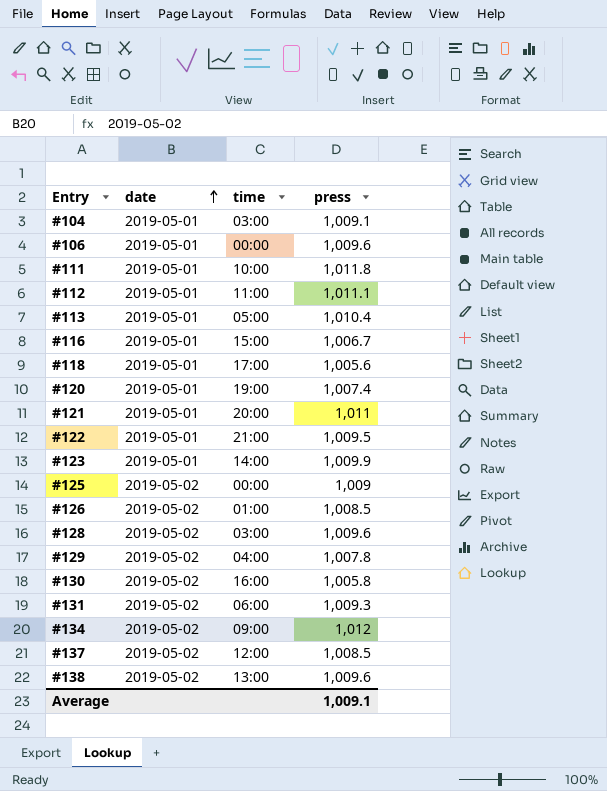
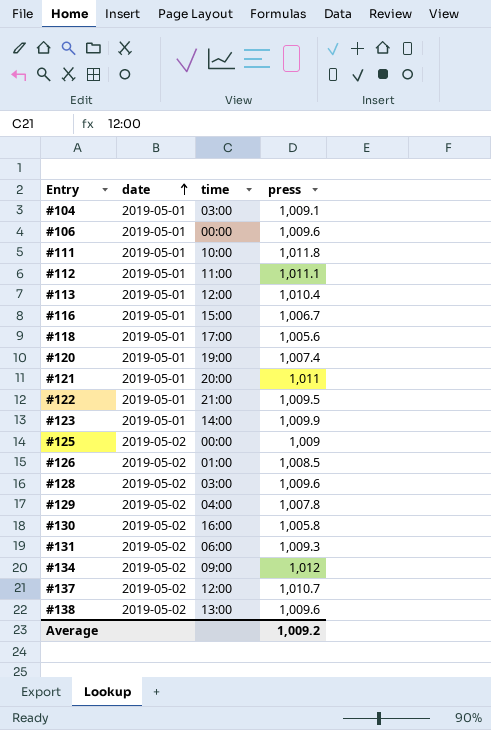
#113 | time: 05:00 -> 12:00
#137 | press: 1,008.5 -> 1,010.7
Average | press: 1,009.1 -> 1,009.2

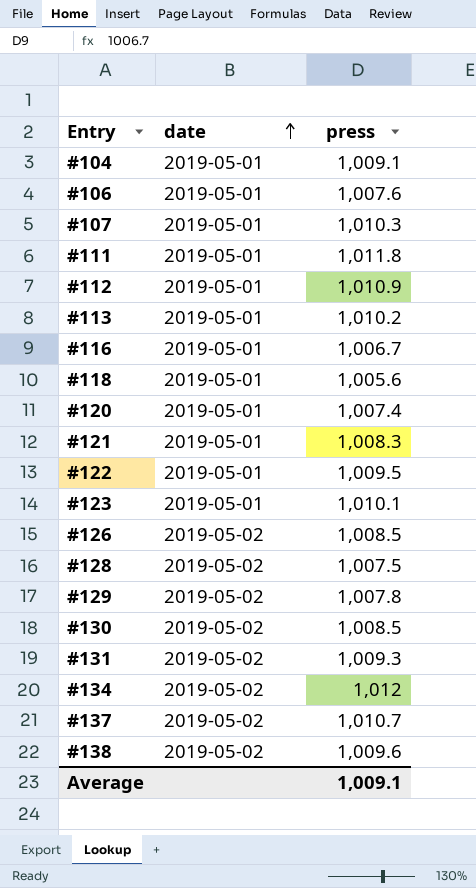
column time | position: 3 -> none
row #125: 2019-05-02 | 00:00 | 1,009 -> none
#106 | press: 1,009.6 -> 1,007.6
row #107: none -> 2019-05-01 | 1,010.3
#112 | press: 1,011.1 -> 1,010.9
#113 | press: 1,010.4 -> 1,010.2
#121 | press: 1,011 -> 1,008.3
#123 | press: 1,009.9 -> 1,010.1
#128 | press: 1,009.6 -> 1,007.5
#130 | press: 1,005.8 -> 1,008.5
Average | press: 1,009.2 -> 1,009.1

